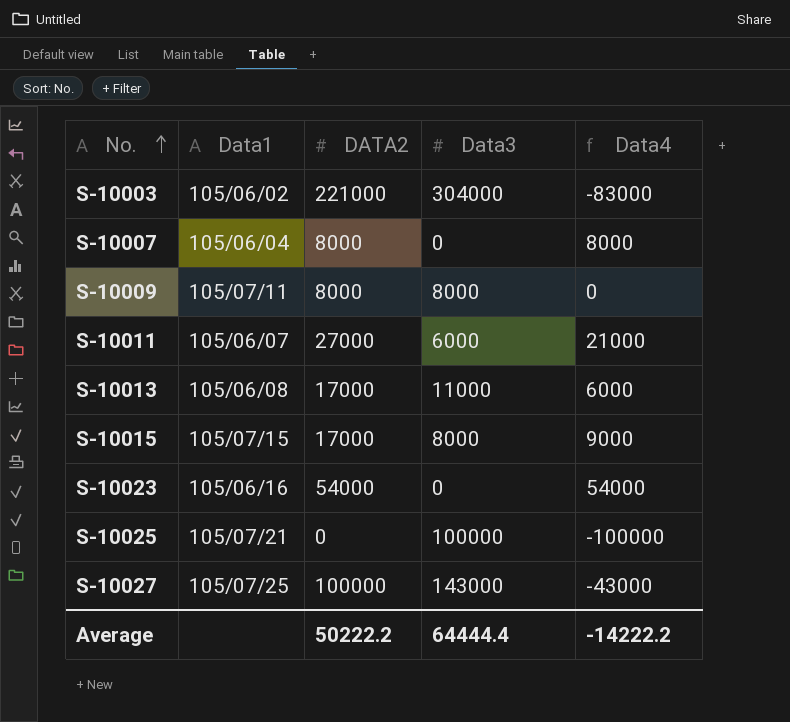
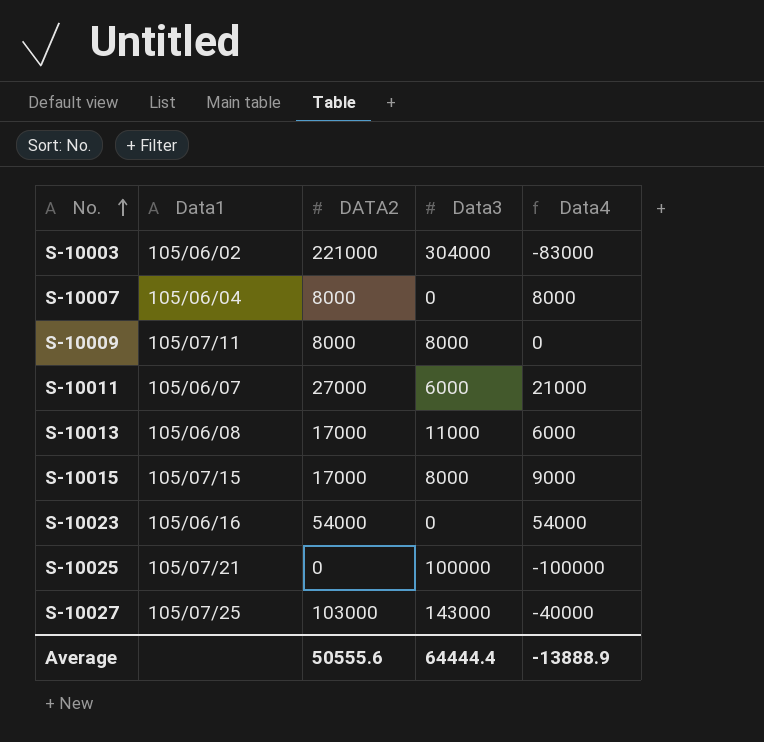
S-10027 | DATA2: 100000 -> 103000
S-10027 | Data4: -43000 -> -40000
Average | DATA2: 50222.2 -> 50555.6
Average | Data4: -14222.2 -> -13888.9

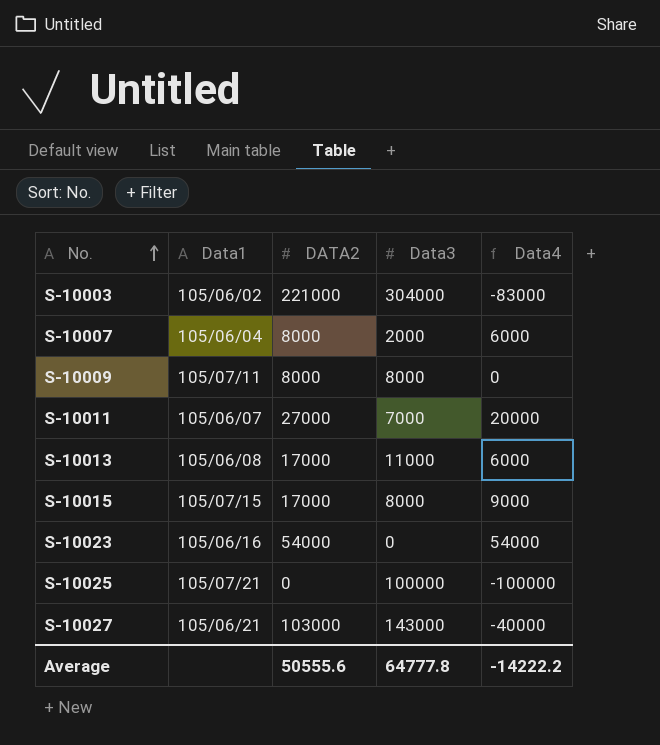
S-10007 | Data3: 0 -> 2000
S-10007 | Data4: 8000 -> 6000
S-10011 | Data3: 6000 -> 7000
S-10011 | Data4: 21000 -> 20000
S-10027 | Data1: 105/07/25 -> 105/06/21
Average | Data3: 64444.4 -> 64777.8
Average | Data4: -13888.9 -> -14222.2

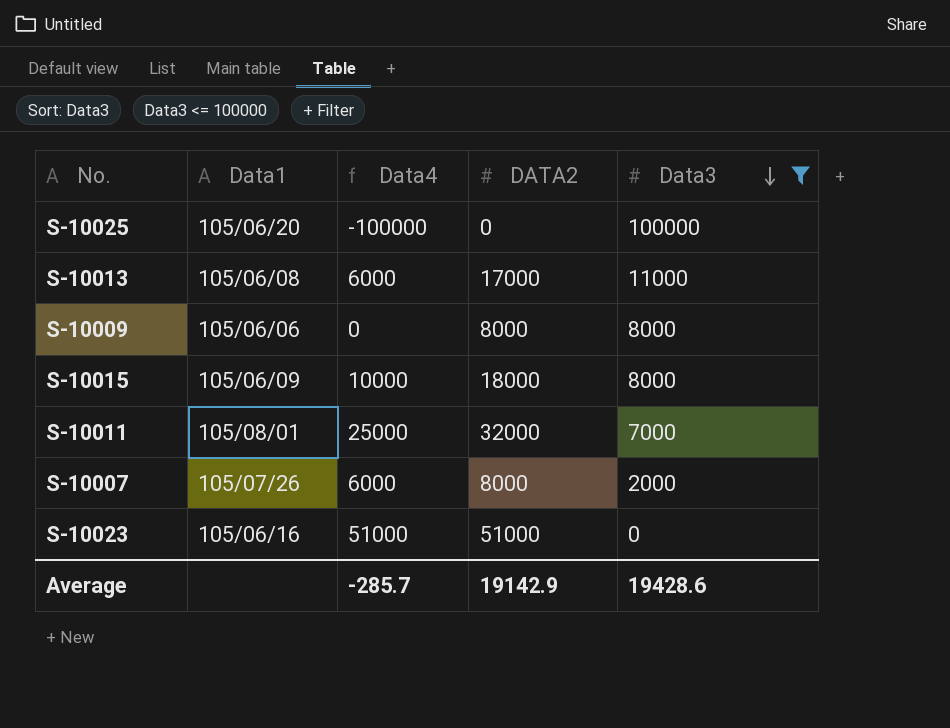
filter: none -> Data3 <= 100000
row order: No. ascending -> Data3 descending
column Data4 | position: 5 -> 3
S-10025 | Data1: 105/07/21 -> 105/06/20
S-10009 | Data1: 105/07/11 -> 105/06/06
S-10015 | Data1: 105/07/15 -> 105/06/09
S-10015 | Data4: 9000 -> 10000
S-10015 | DATA2: 17000 -> 18000
S-10011 | Data1: 105/06/07 -> 105/08/01
S-10011 | Data4: 20000 -> 25000
S-10011 | DATA2: 27000 -> 32000
S-10007 | Data1: 105/06/04 -> 105/07/26
S-10023 | Data4: 54000 -> 51000
S-10023 | DATA2: 54000 -> 51000
Average | Data4: -14222.2 -> -285.7
Average | DATA2: 50555.6 -> 19142.9
Average | Data3: 64777.8 -> 19428.6

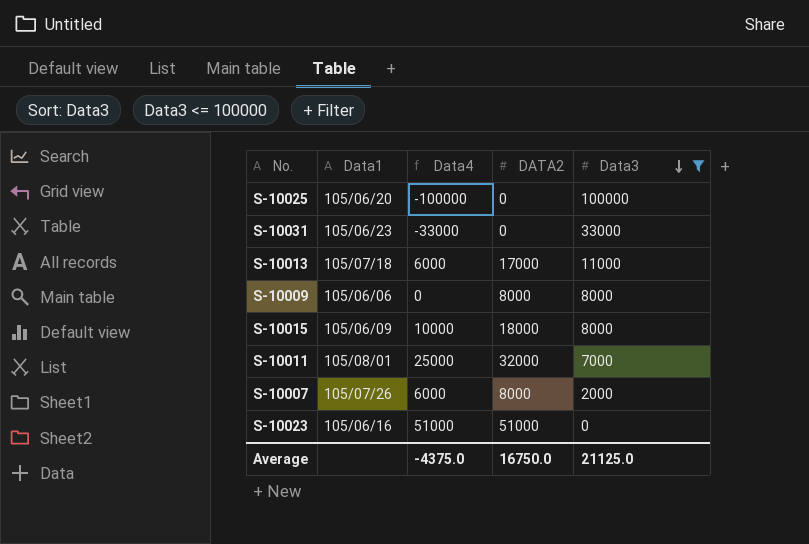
row S-10031: none -> 105/06/23 | -33000 | 0 | 33000
S-10013 | Data1: 105/06/08 -> 105/07/18
Average | Data4: -285.7 -> -4375.0
Average | DATA2: 19142.9 -> 16750.0
Average | Data3: 19428.6 -> 21125.0

